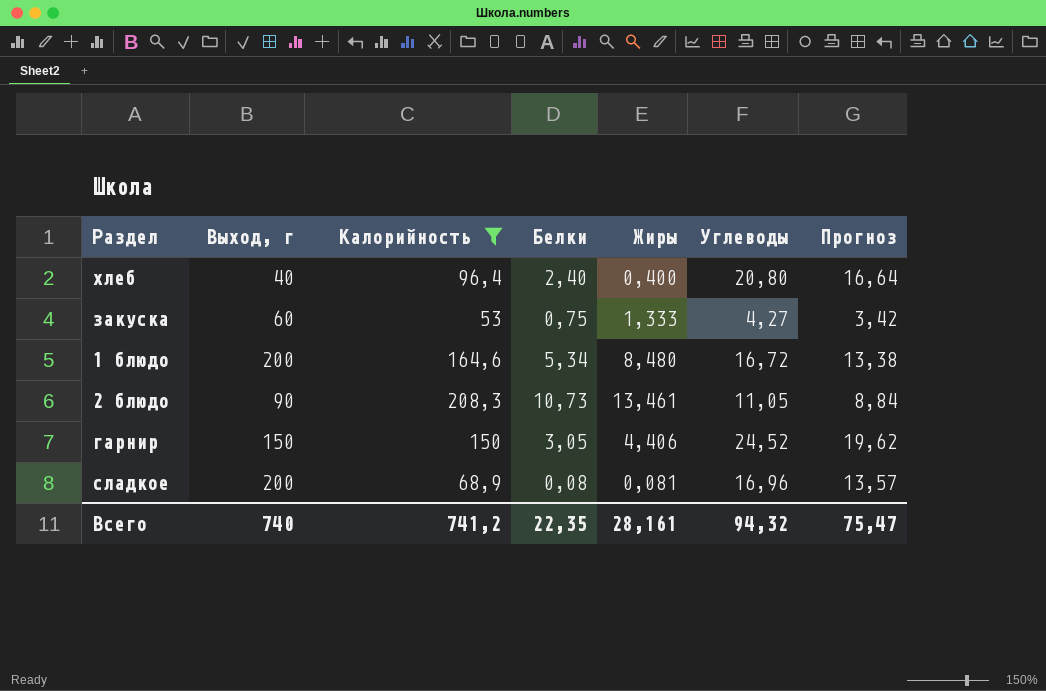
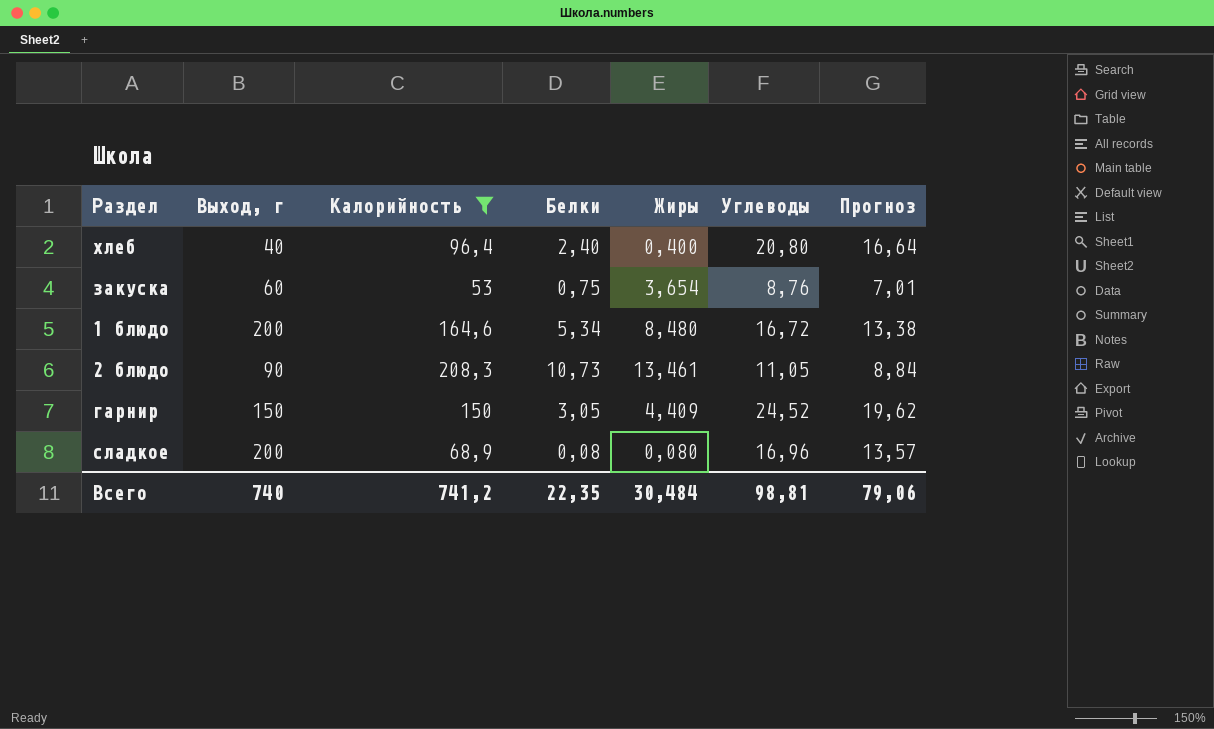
закуска | Жиры: 1,333 -> 3,654
закуска | Углеводы: 4,27 -> 8,76
закуска | Прогноз: 3,42 -> 7,01
гарнир | Жиры: 4,406 -> 4,409
сладкое | Жиры: 0,081 -> 0,080
Всего | Жиры: 28,161 -> 30,484
Всего | Углеводы: 94,32 -> 98,81
Всего | Прогноз: 75,47 -> 79,06

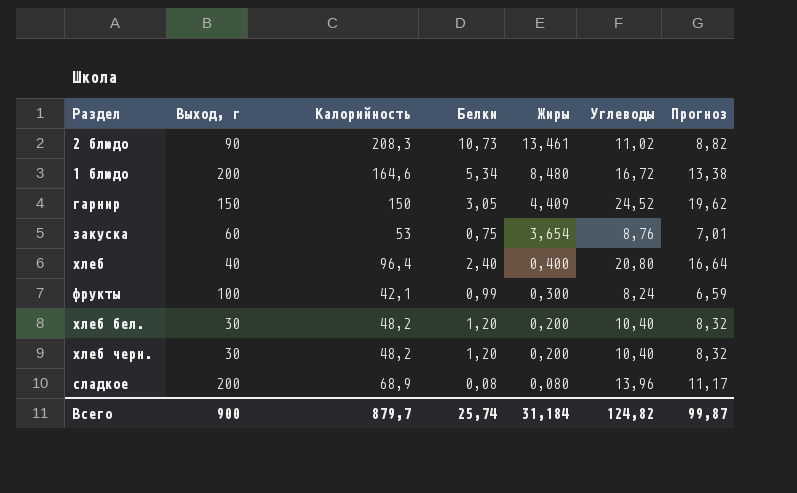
filter: Калорийность >= 53 -> none
row order: none -> Жиры descending
2 блюдо | Углеводы: 11,05 -> 11,02
2 блюдо | Прогноз: 8,84 -> 8,82
сладкое | Углеводы: 16,96 -> 13,96
сладкое | Прогноз: 13,57 -> 11,17
Всего | Выход, г: 740 -> 900
Всего | Калорийность: 741,2 -> 879,7
Всего | Белки: 22,35 -> 25,74
Всего | Жиры: 30,484 -> 31,184
Всего | Углеводы: 98,81 -> 124,82
Всего | Прогноз: 79,06 -> 99,87

